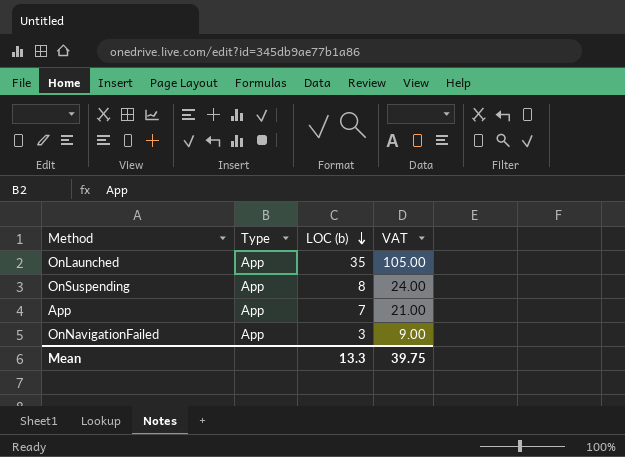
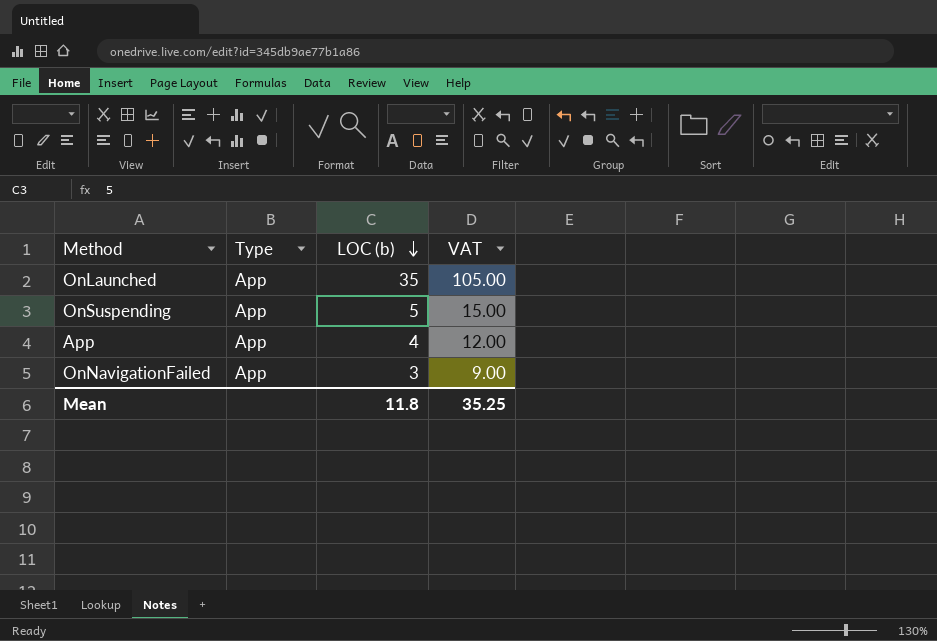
OnSuspending | LOC (b): 8 -> 5
OnSuspending | VAT: 24.00 -> 15.00
App | LOC (b): 7 -> 4
App | VAT: 21.00 -> 12.00
Mean | LOC (b): 13.3 -> 11.8
Mean | VAT: 39.75 -> 35.25

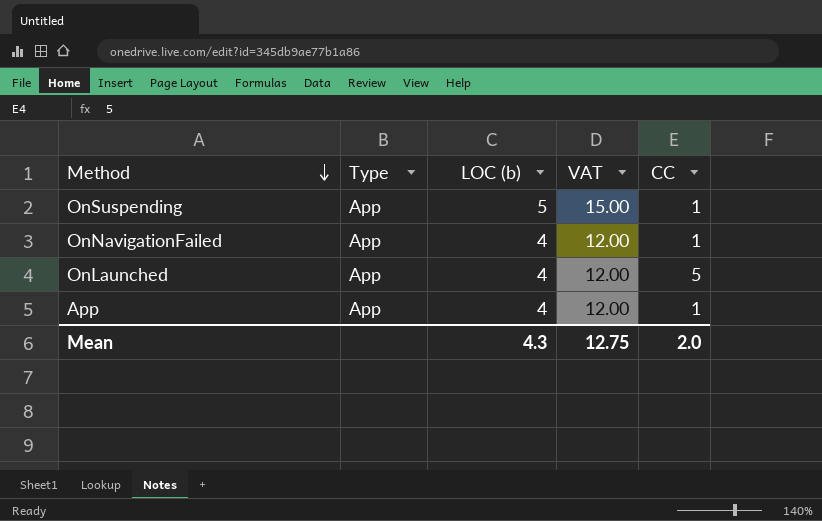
row order: LOC (b) descending -> Method descending
column CC | position: none -> 5
OnNavigationFailed | LOC (b): 3 -> 4
OnNavigationFailed | VAT: 9.00 -> 12.00
OnLaunched | LOC (b): 35 -> 4
OnLaunched | VAT: 105.00 -> 12.00
Mean | LOC (b): 11.8 -> 4.3
Mean | VAT: 35.25 -> 12.75

